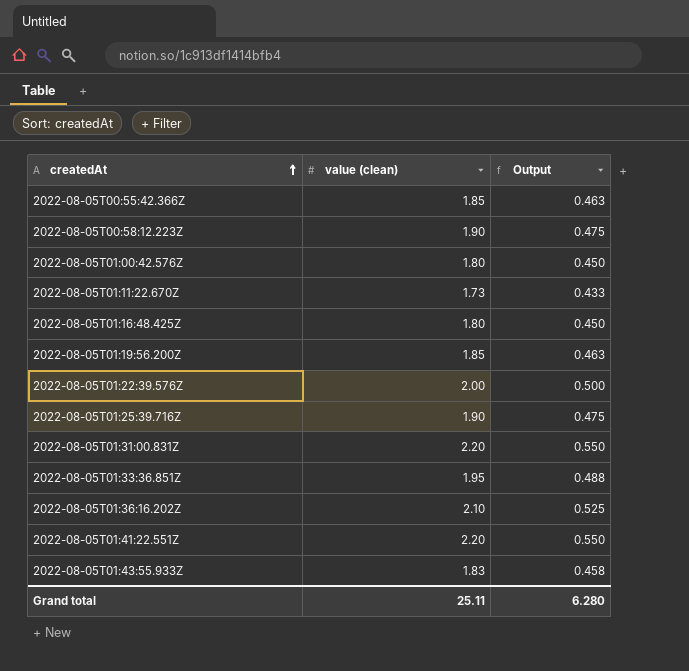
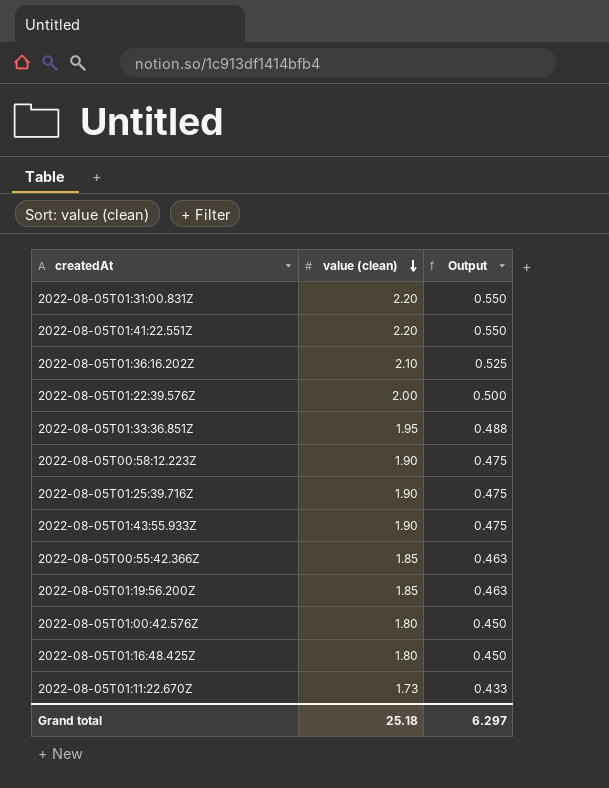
row order: createdAt ascending -> value (clean) descending
2022-08-05T01:43:55.933Z | value (clean): 1.83 -> 1.90
2022-08-05T01:43:55.933Z | Output: 0.458 -> 0.475
Grand total | value (clean): 25.11 -> 25.18
Grand total | Output: 6.280 -> 6.297

